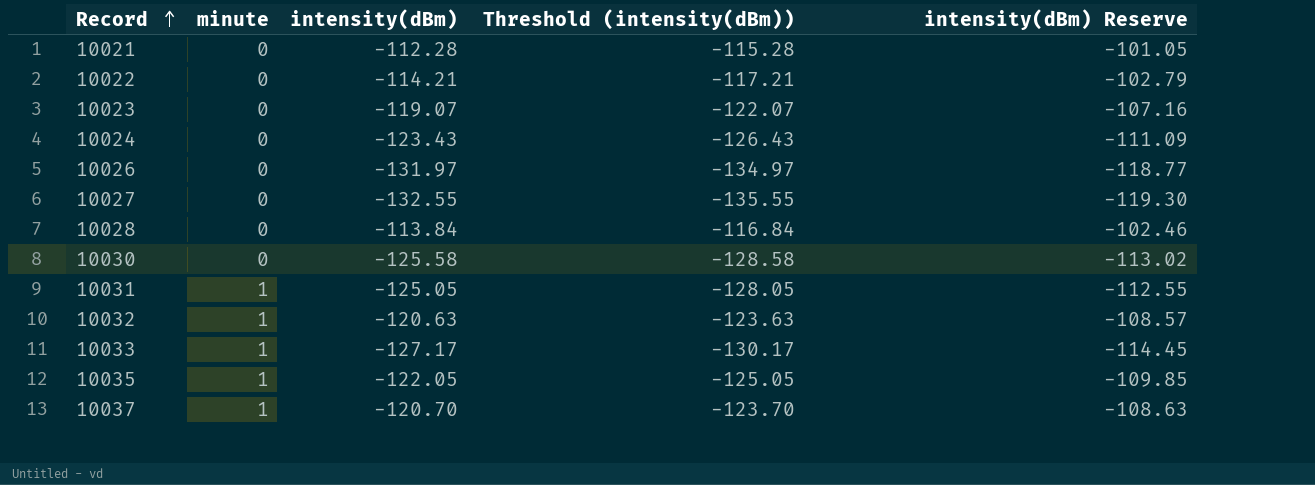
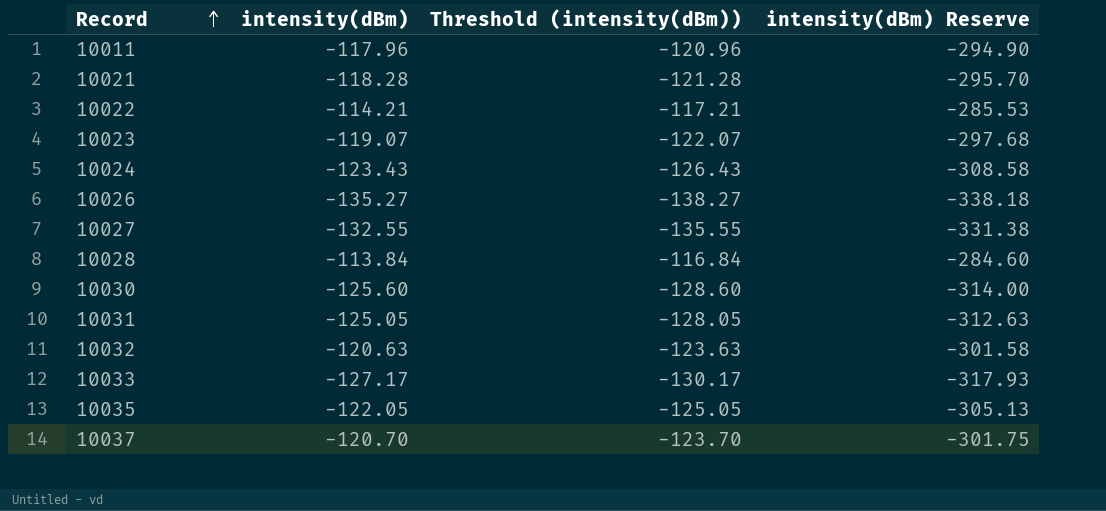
column minute | position: 2 -> none
column intensity(dBm) Reserve | formula: [intensity(dBm)] * 0.9 -> [intensity(dBm)] * 2.5
row 10011: none -> -117.96 | -120.96 | -294.90
10021 | intensity(dBm): -112.28 -> -118.28
10021 | Threshold (intensity(dBm)): -115.28 -> -121.28
10026 | intensity(dBm): -131.97 -> -135.27
10026 | Threshold (intensity(dBm)): -134.97 -> -138.27
10030 | intensity(dBm): -125.58 -> -125.60
10030 | Threshold (intensity(dBm)): -128.58 -> -128.60

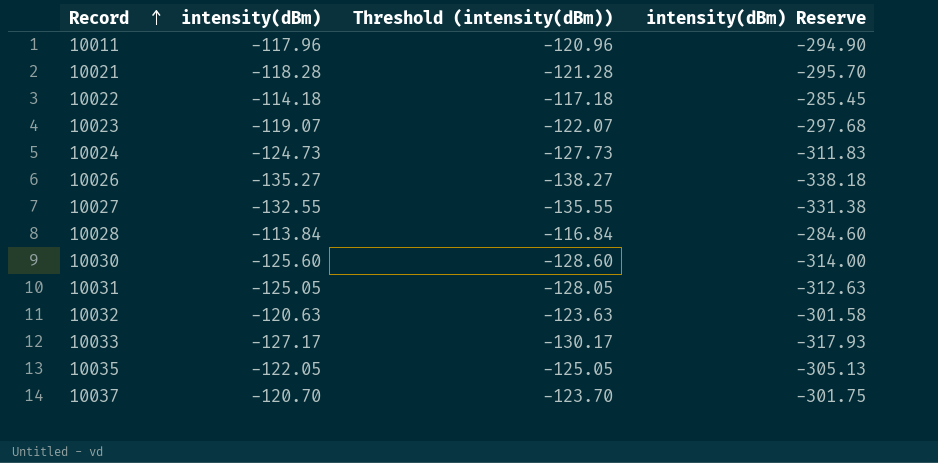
10022 | intensity(dBm): -114.21 -> -114.18
10022 | Threshold (intensity(dBm)): -117.21 -> -117.18
10022 | intensity(dBm) Reserve: -285.53 -> -285.45
10024 | intensity(dBm): -123.43 -> -124.73
10024 | Threshold (intensity(dBm)): -126.43 -> -127.73
10024 | intensity(dBm) Reserve: -308.58 -> -311.83

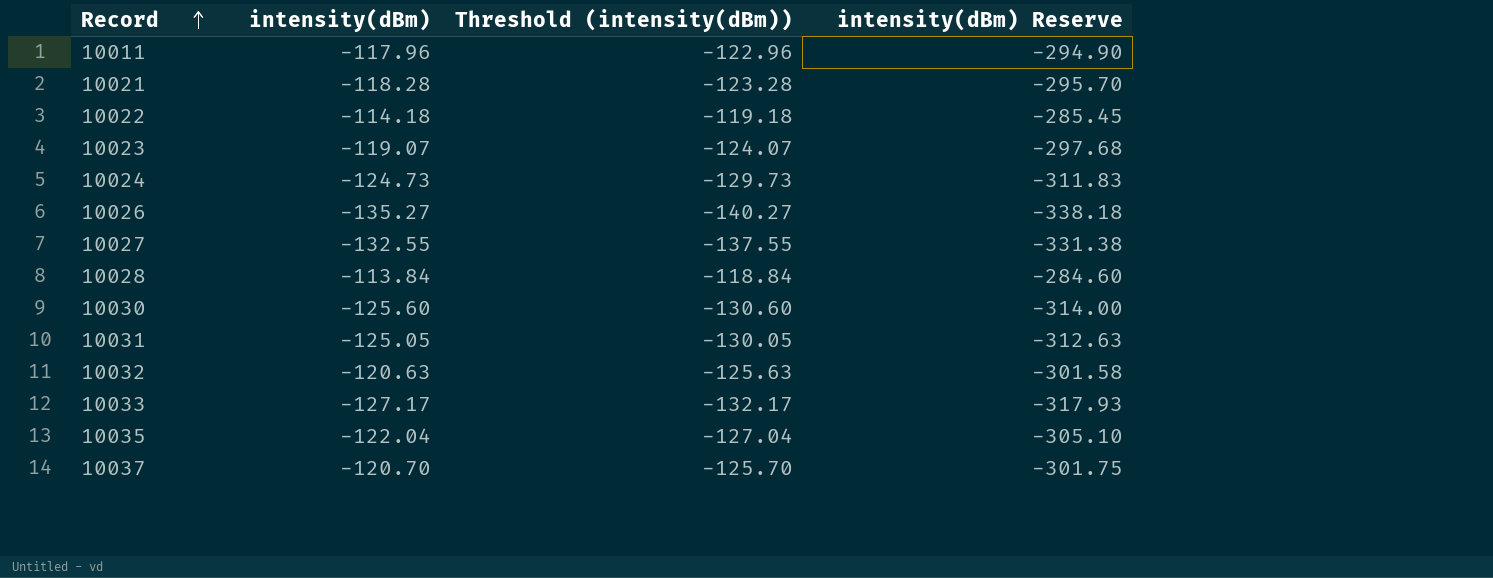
column Threshold (intensity(dBm)) | formula: [intensity(dBm)] - 3 -> [intensity(dBm)] - 5
10035 | intensity(dBm): -122.05 -> -122.04
10035 | intensity(dBm) Reserve: -305.13 -> -305.10

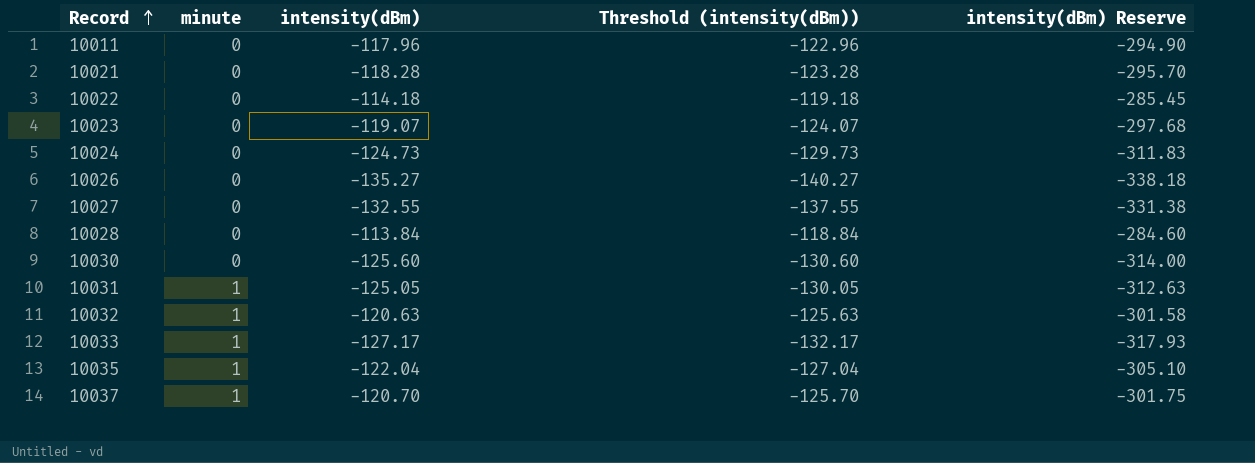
column minute | position: none -> 2

